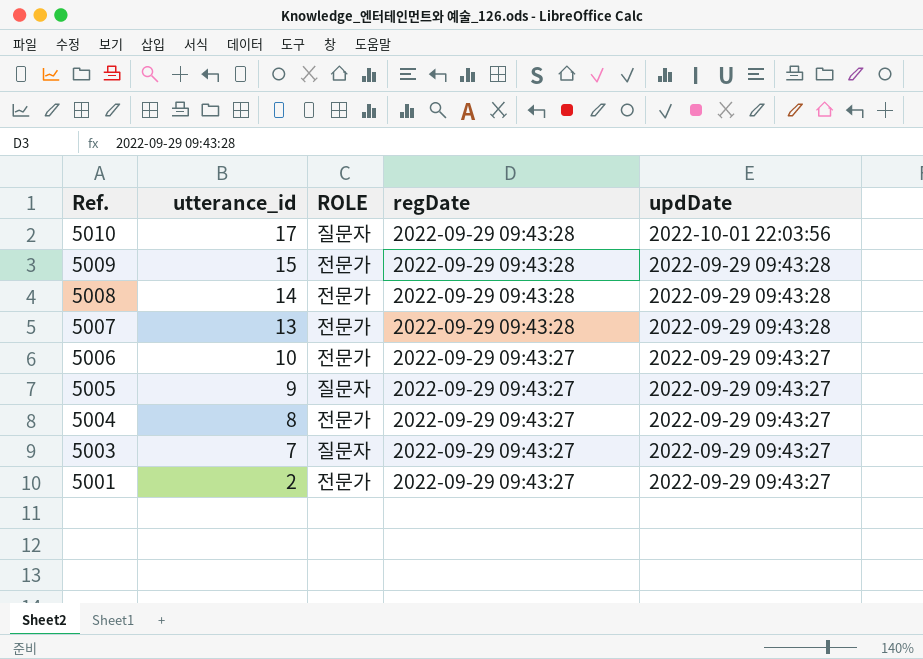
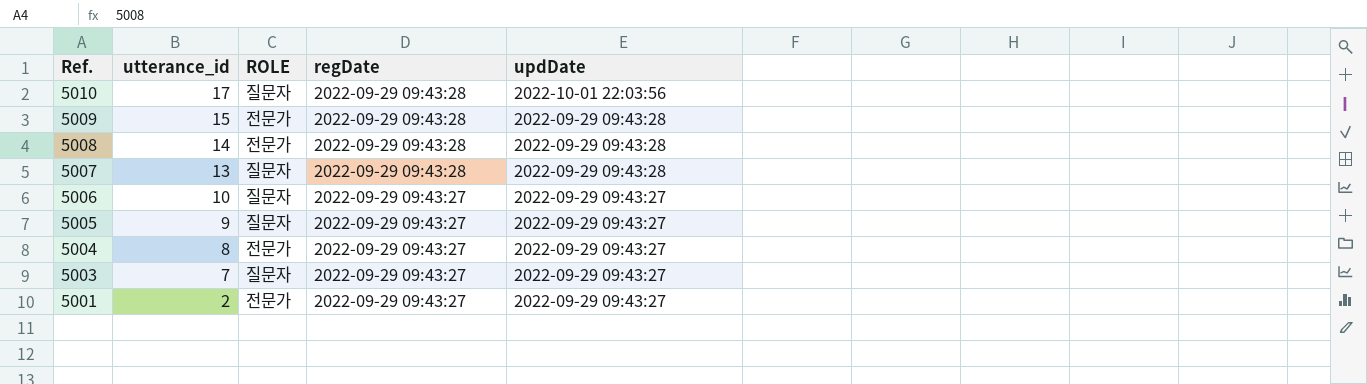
5007 | ROLE: 전문가 -> 질문자
5006 | ROLE: 전문가 -> 질문자

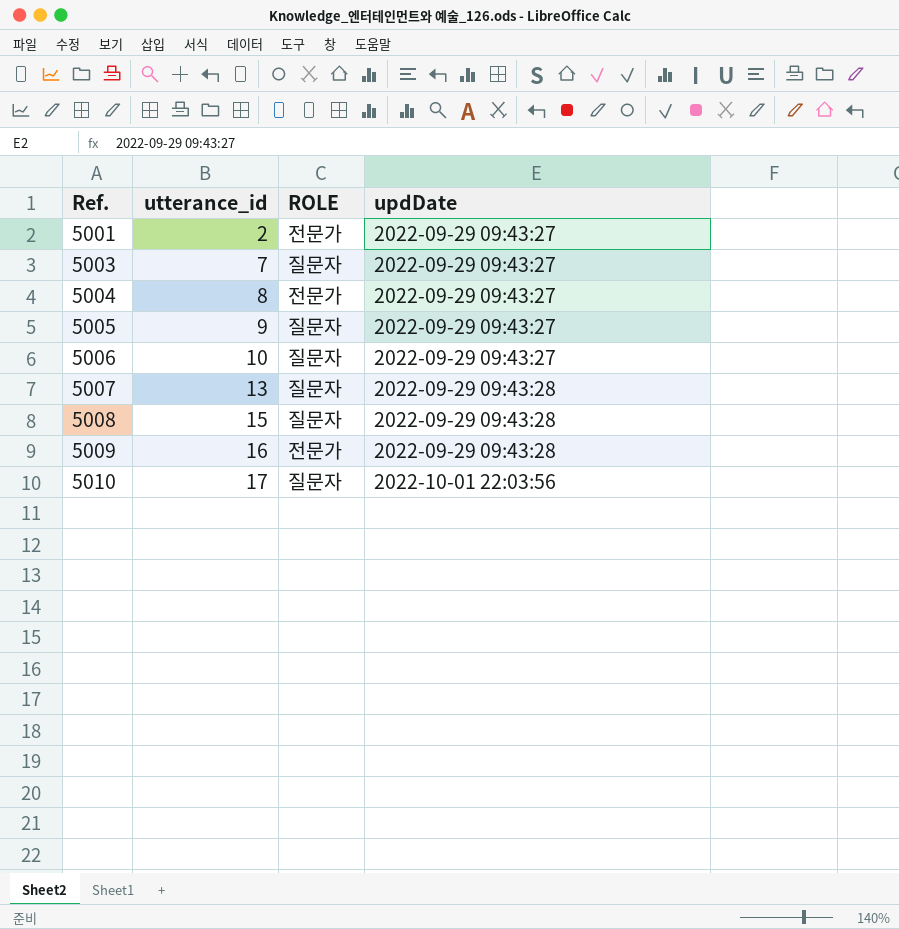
row order: Ref. descending -> Ref. ascending
column regDate | position: 4 -> none
5008 | utterance_id: 14 -> 15
5008 | ROLE: 전문가 -> 질문자
5009 | utterance_id: 15 -> 16

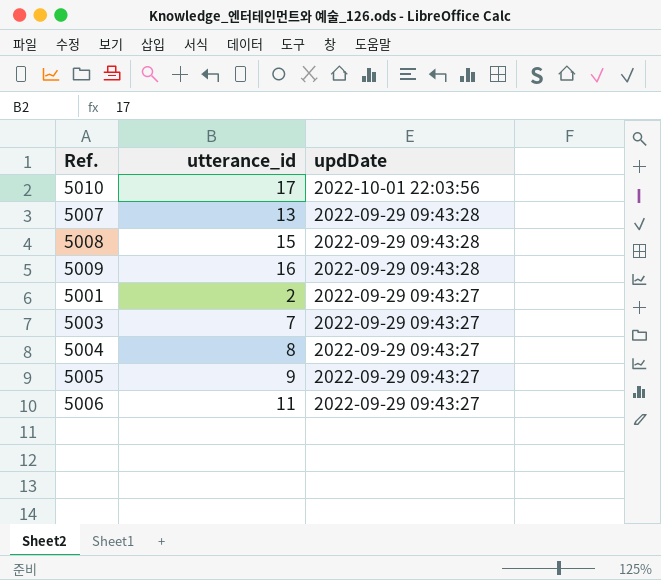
row order: Ref. ascending -> updDate descending
column ROLE | position: 3 -> none
5006 | utterance_id: 10 -> 11

